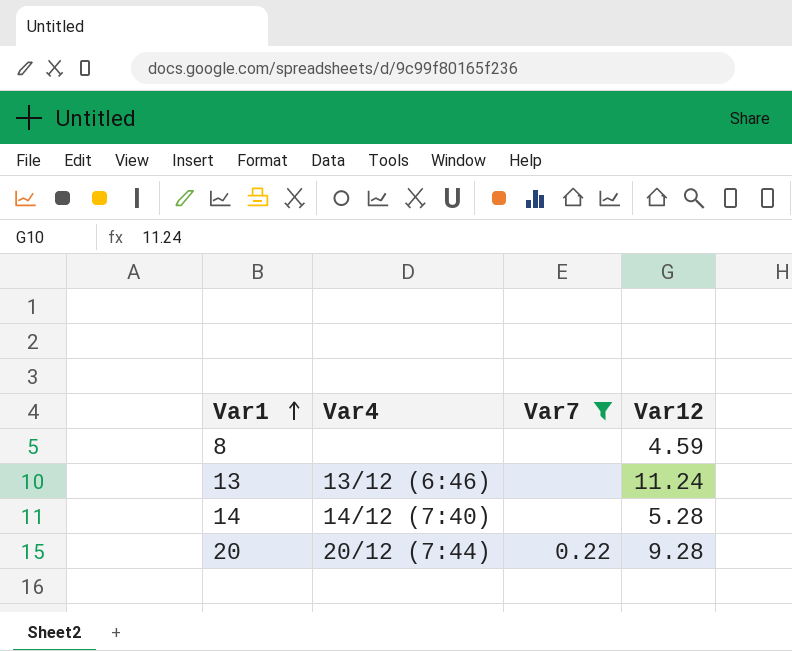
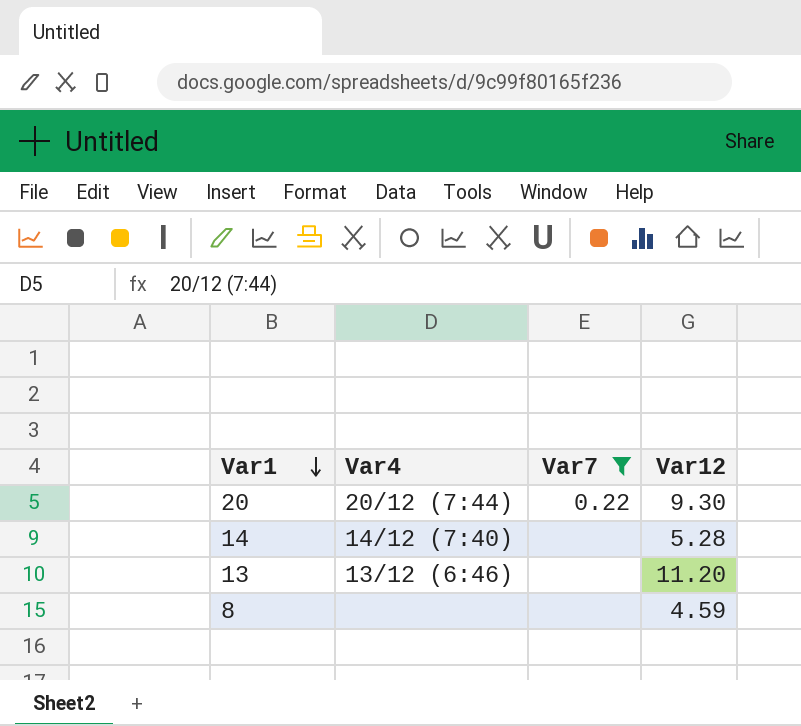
row order: Var1 ascending -> Var1 descending
20 | Var12: 9.28 -> 9.30
13 | Var12: 11.24 -> 11.20

